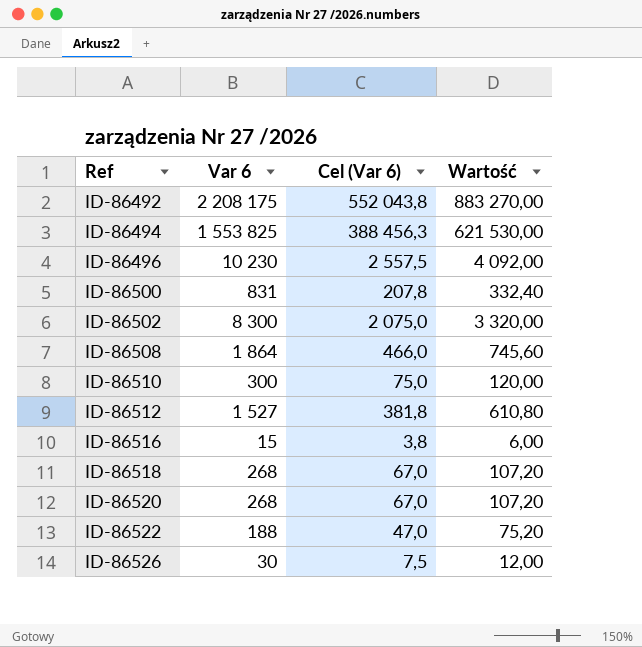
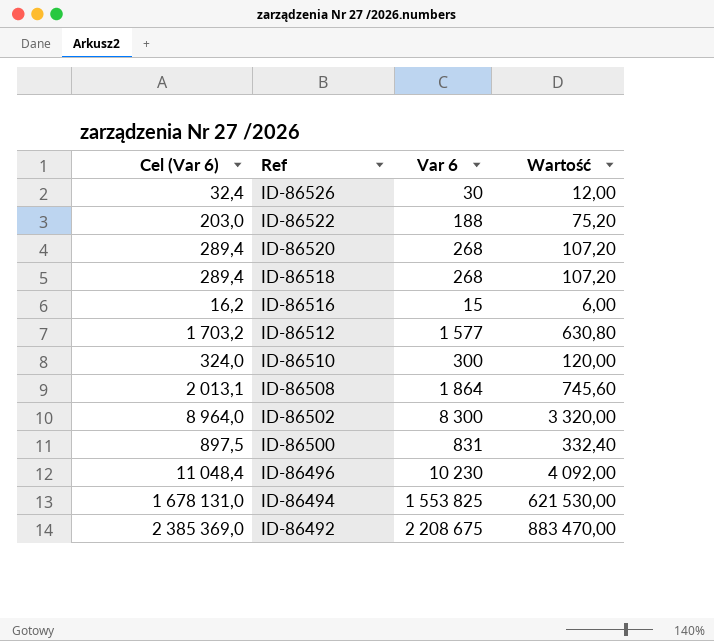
row order: Ref ascending -> Ref descending
column Cel (Var 6) | formula: [Var 6] * 0,25 -> [Var 6] * 1,08
column Cel (Var 6) | position: 3 -> 1
ID-86512 | Var 6: 1 527 -> 1 577
ID-86512 | Wartość: 610,80 -> 630,80
ID-86492 | Var 6: 2 208 175 -> 2 208 675
ID-86492 | Wartość: 883 270,00 -> 883 470,00

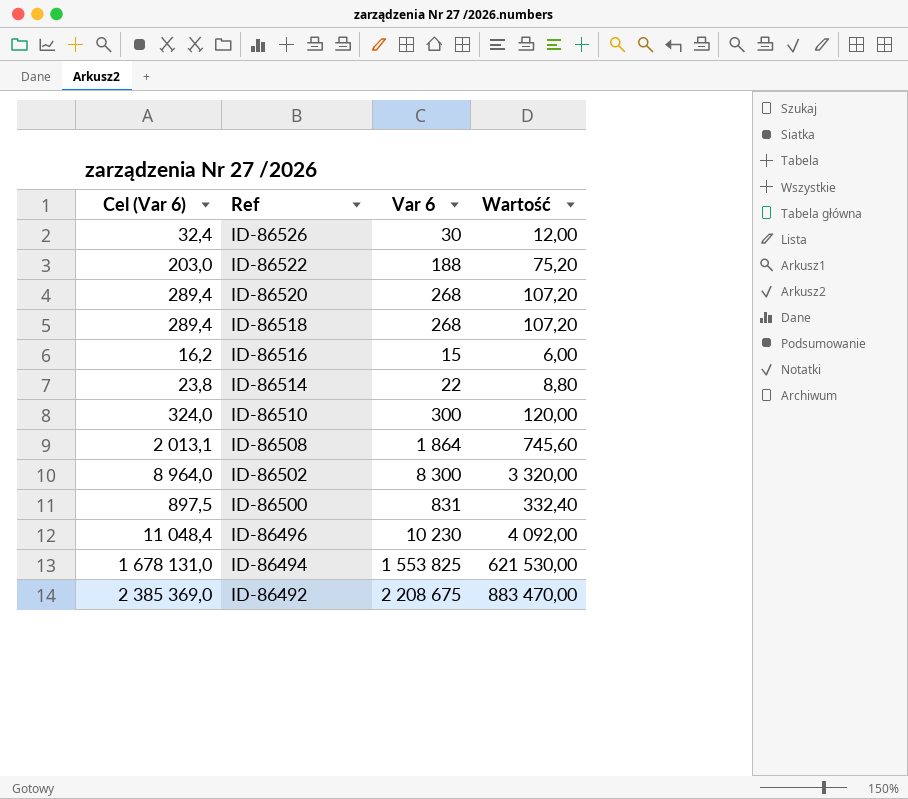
row ID-86512: 1 703,2 | 1 577 | 630,80 -> none
row ID-86514: none -> 23,8 | 22 | 8,80

